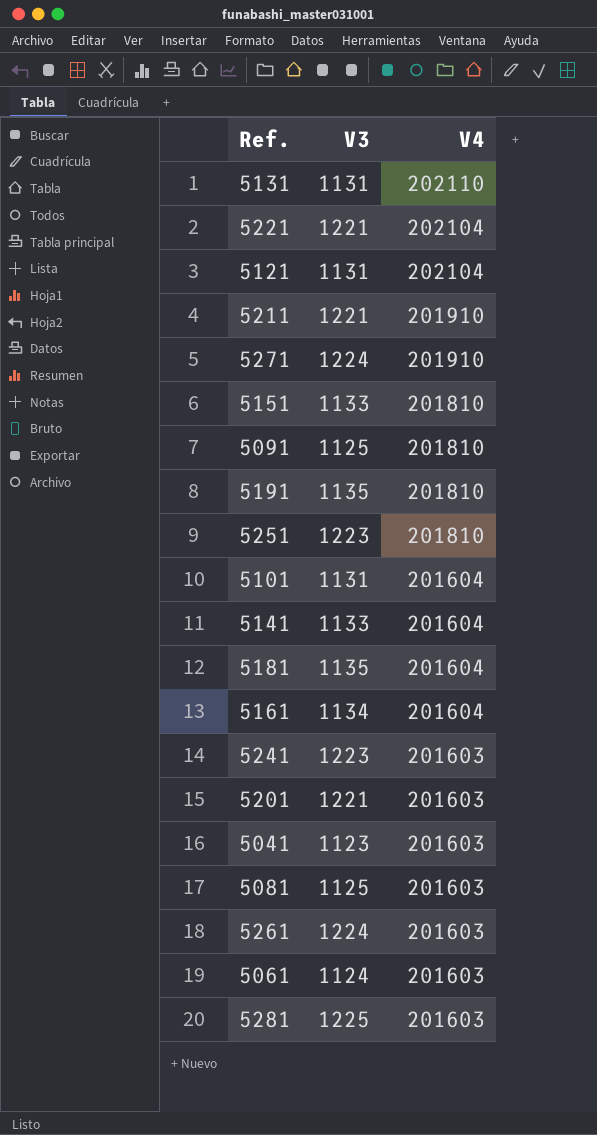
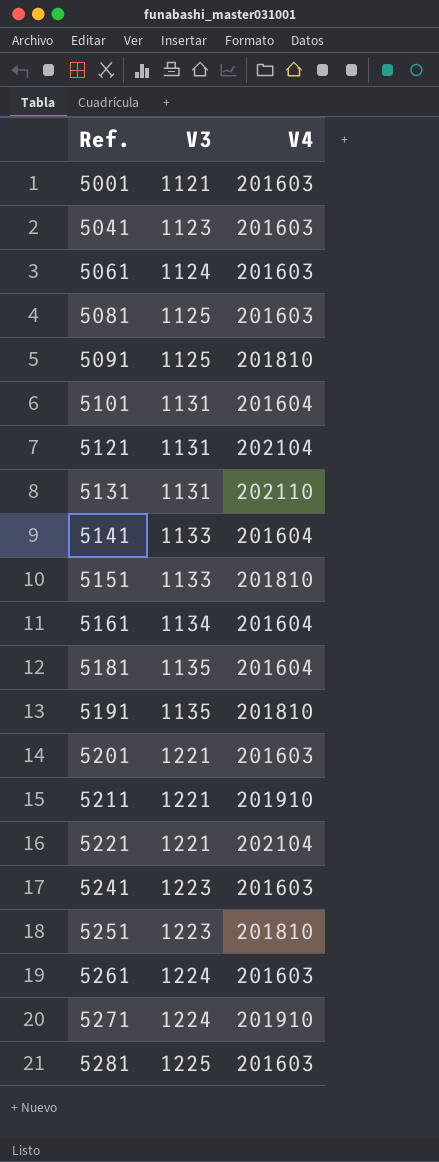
row order: V4 descending -> Ref. ascending
row 5001: none -> 1121 | 201603

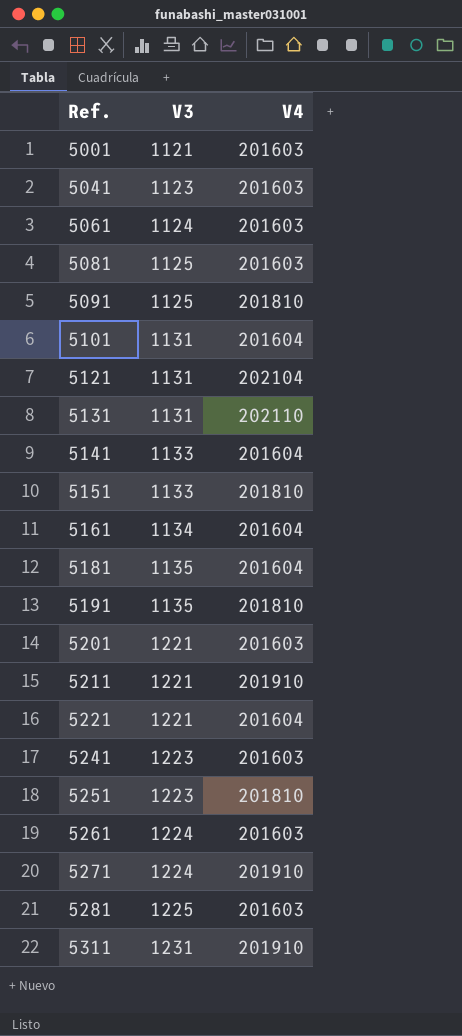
5221 | V4: 202104 -> 201604
row 5311: none -> 1231 | 201910

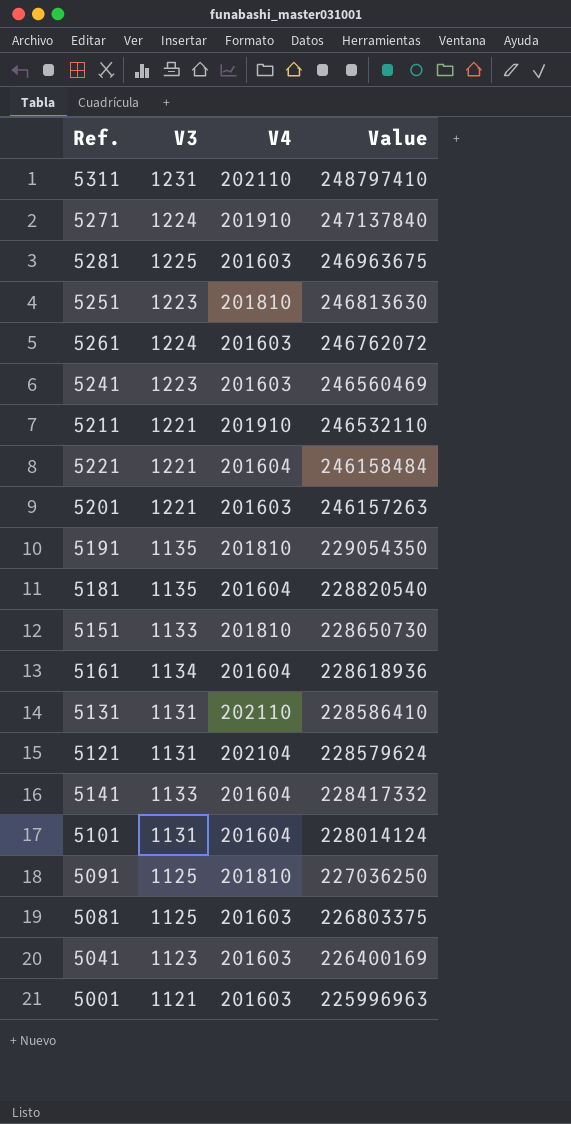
row order: Ref. ascending -> Value descending
column Value | formula: none -> [V3] * [V4]
row 5061: 1124 | 201603 -> none
5311 | V4: 201910 -> 202110

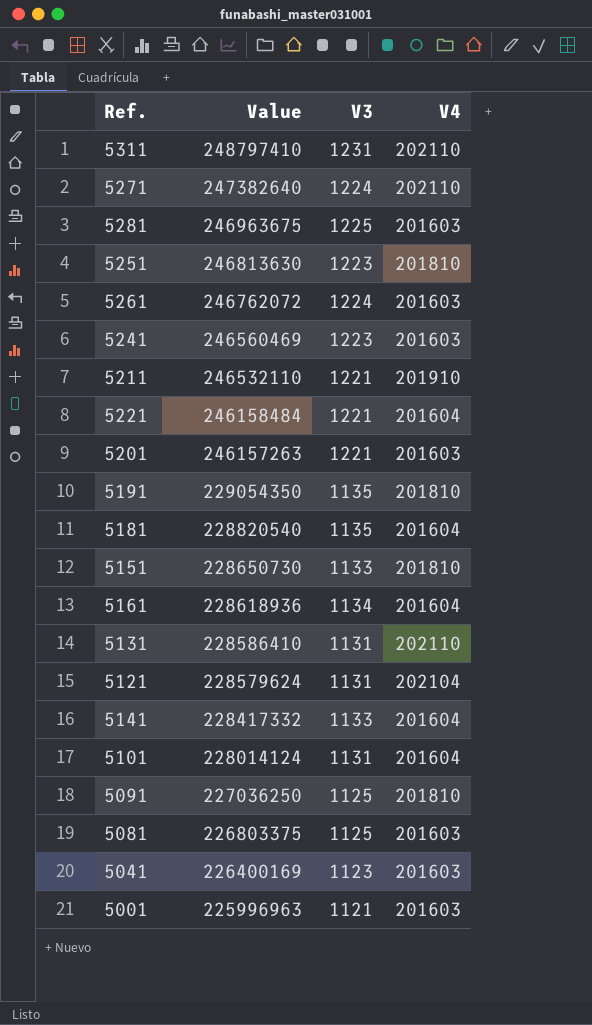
column Value | position: 4 -> 2
5271 | Value: 247137840 -> 247382640
5271 | V4: 201910 -> 202110

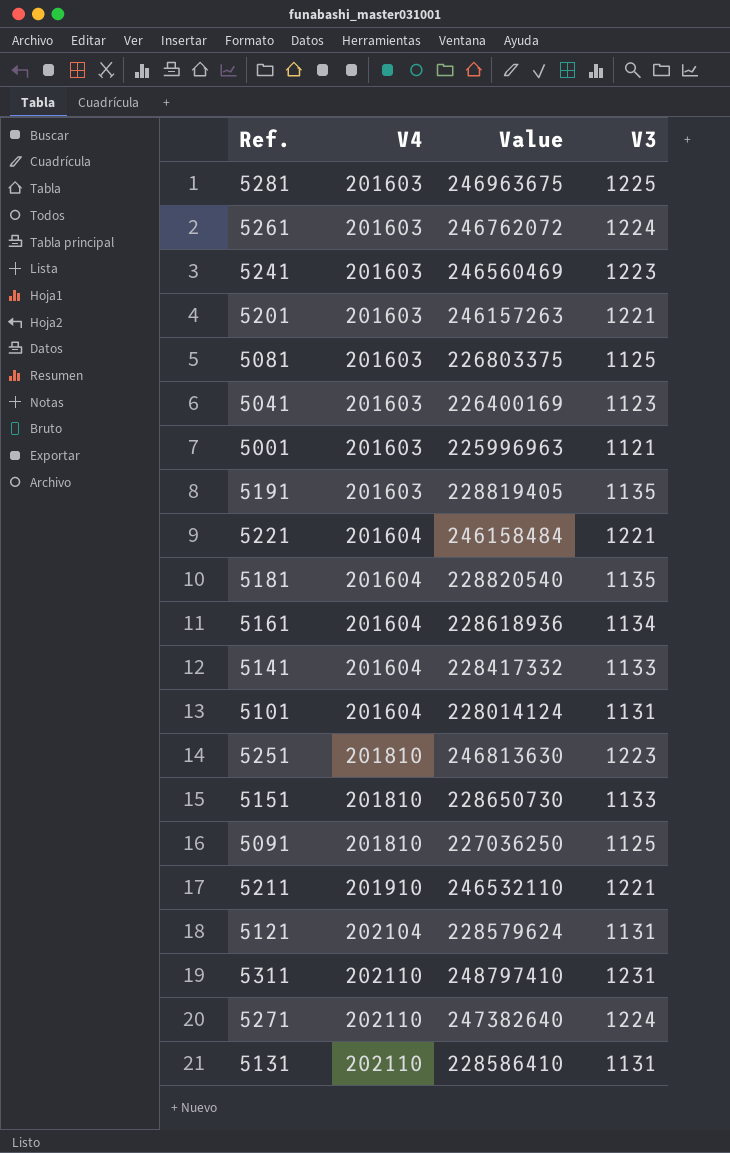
row order: Value descending -> V4 ascending
column V4 | position: 4 -> 2
5191 | V4: 201810 -> 201603
5191 | Value: 229054350 -> 228819405

